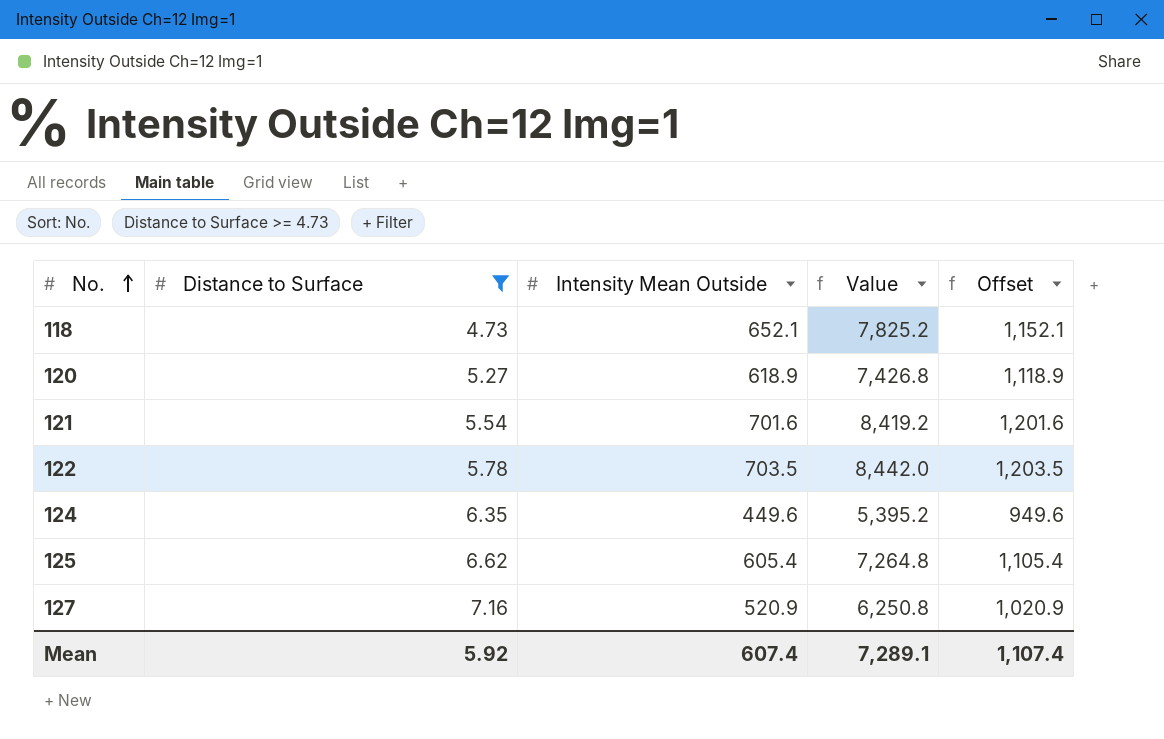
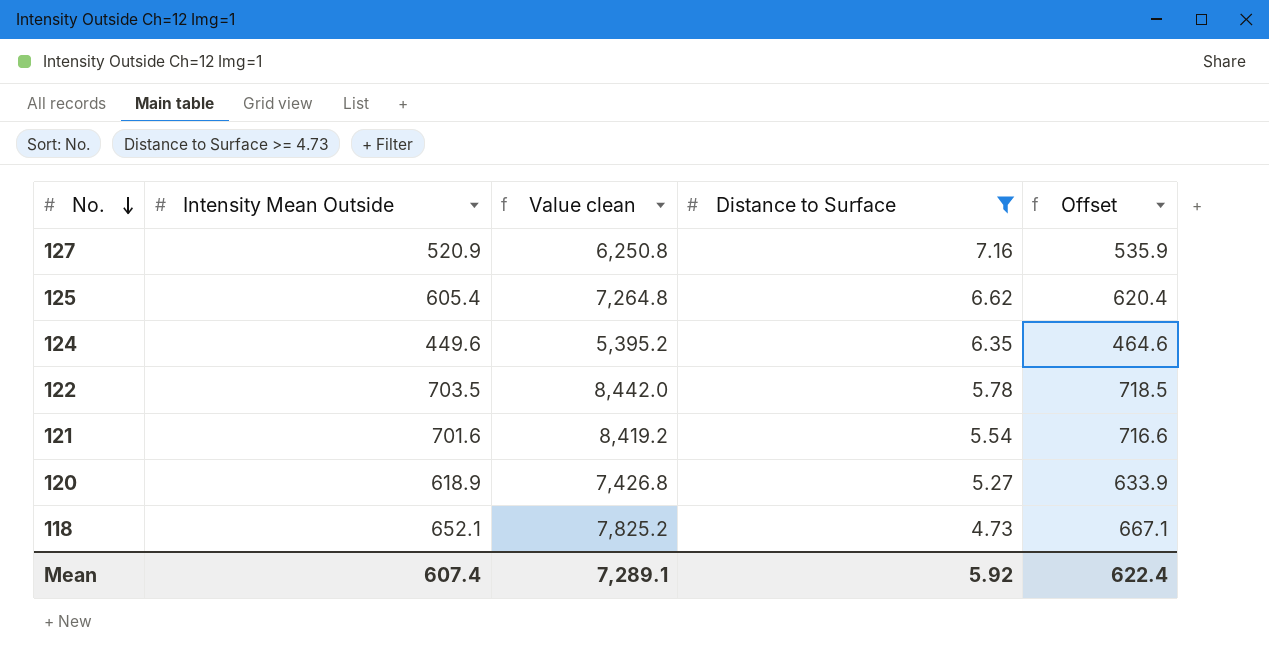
row order: No. ascending -> No. descending
column name: Value -> Value clean
column Distance to Surface | position: 2 -> 4
column Offset | formula: [Intensity Mean Outside] + 500 -> [Intensity Mean Outside] + 15
Mean | Offset: 1,107.4 -> 622.4

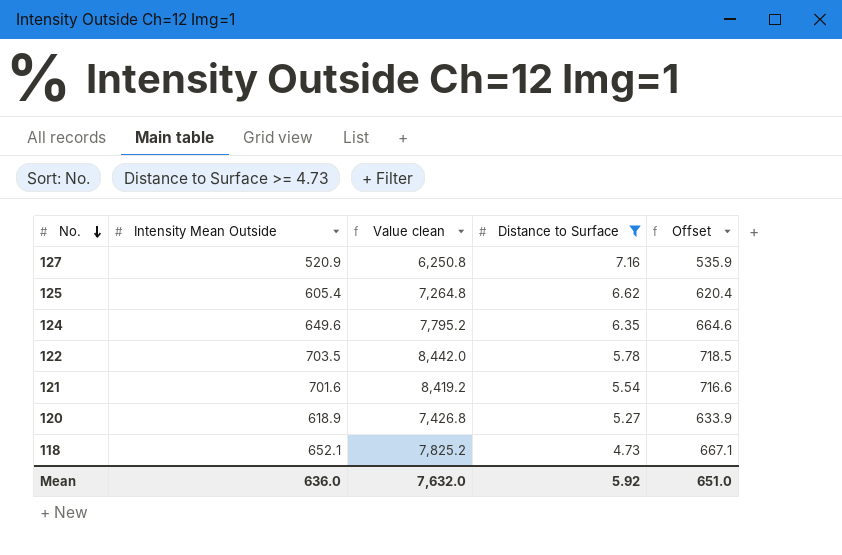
124 | Intensity Mean Outside: 449.6 -> 649.6
124 | Value clean: 5,395.2 -> 7,795.2
124 | Offset: 464.6 -> 664.6
Mean | Intensity Mean Outside: 607.4 -> 636.0
Mean | Value clean: 7,289.1 -> 7,632.0
Mean | Offset: 622.4 -> 651.0

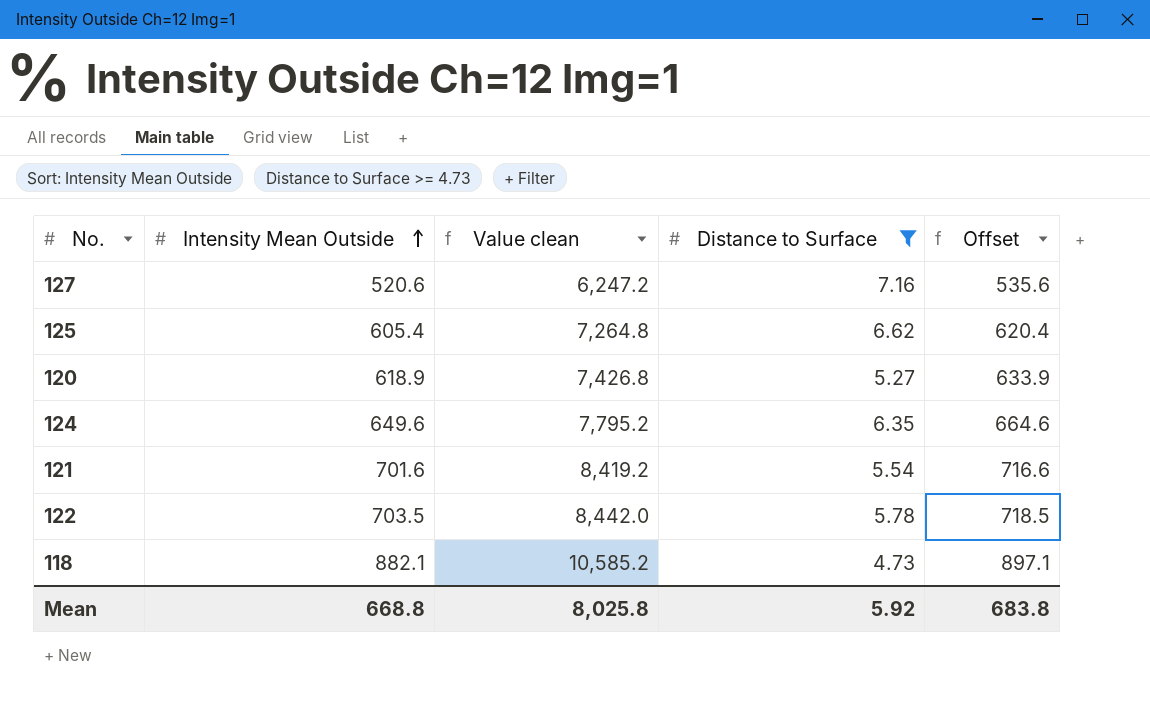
row order: No. descending -> Intensity Mean Outside ascending
127 | Intensity Mean Outside: 520.9 -> 520.6
127 | Value clean: 6,250.8 -> 6,247.2
127 | Offset: 535.9 -> 535.6
118 | Intensity Mean Outside: 652.1 -> 882.1
118 | Value clean: 7,825.2 -> 10,585.2
118 | Offset: 667.1 -> 897.1
Mean | Intensity Mean Outside: 636.0 -> 668.8
Mean | Value clean: 7,632.0 -> 8,025.8
Mean | Offset: 651.0 -> 683.8

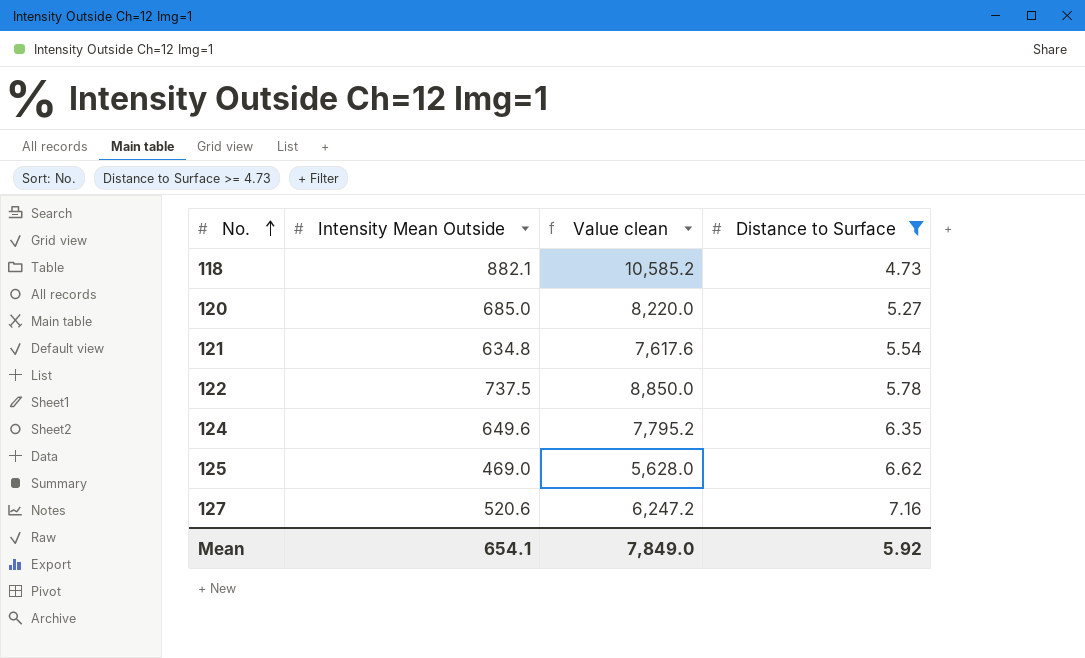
row order: Intensity Mean Outside ascending -> No. ascending
column Offset | formula: [Intensity Mean Outside] + 15 -> none
120 | Intensity Mean Outside: 618.9 -> 685.0
120 | Value clean: 7,426.8 -> 8,220.0
121 | Intensity Mean Outside: 701.6 -> 634.8
121 | Value clean: 8,419.2 -> 7,617.6
122 | Intensity Mean Outside: 703.5 -> 737.5
122 | Value clean: 8,442.0 -> 8,850.0
125 | Intensity Mean Outside: 605.4 -> 469.0
125 | Value clean: 7,264.8 -> 5,628.0
Mean | Intensity Mean Outside: 668.8 -> 654.1
Mean | Value clean: 8,025.8 -> 7,849.0

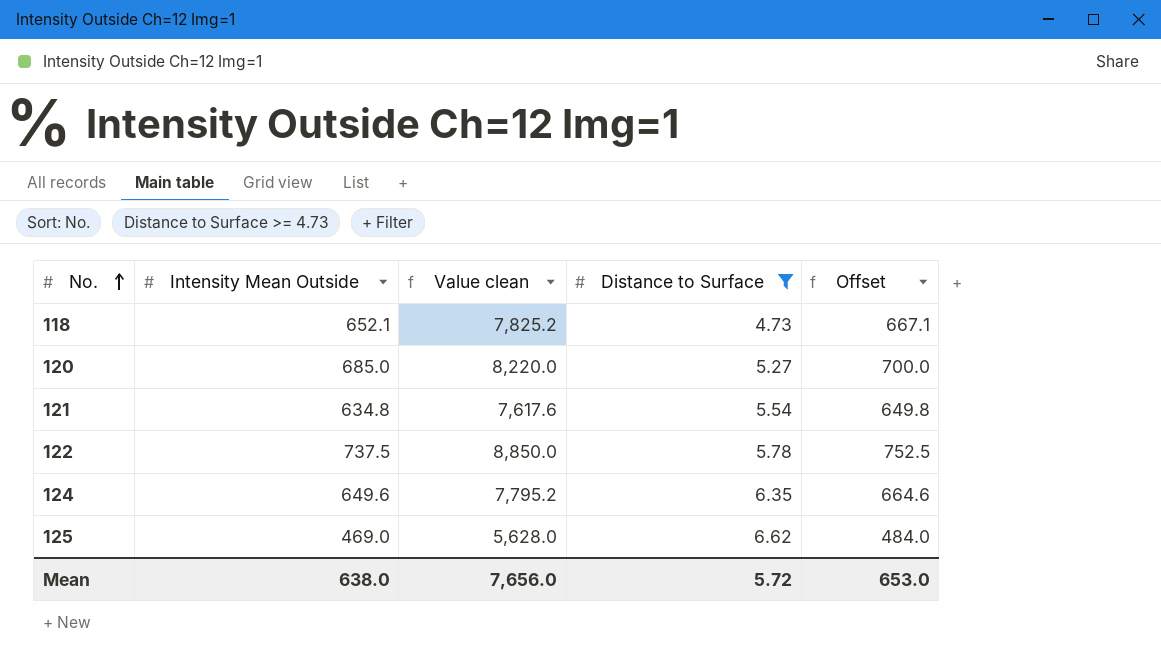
column Offset | formula: none -> [Intensity Mean Outside] + 15
row 127: 520.6 | 6,247.2 | 7.16 -> none
118 | Intensity Mean Outside: 882.1 -> 652.1
118 | Value clean: 10,585.2 -> 7,825.2
Mean | Intensity Mean Outside: 654.1 -> 638.0
Mean | Value clean: 7,849.0 -> 7,656.0
Mean | Distance to Surface: 5.92 -> 5.72

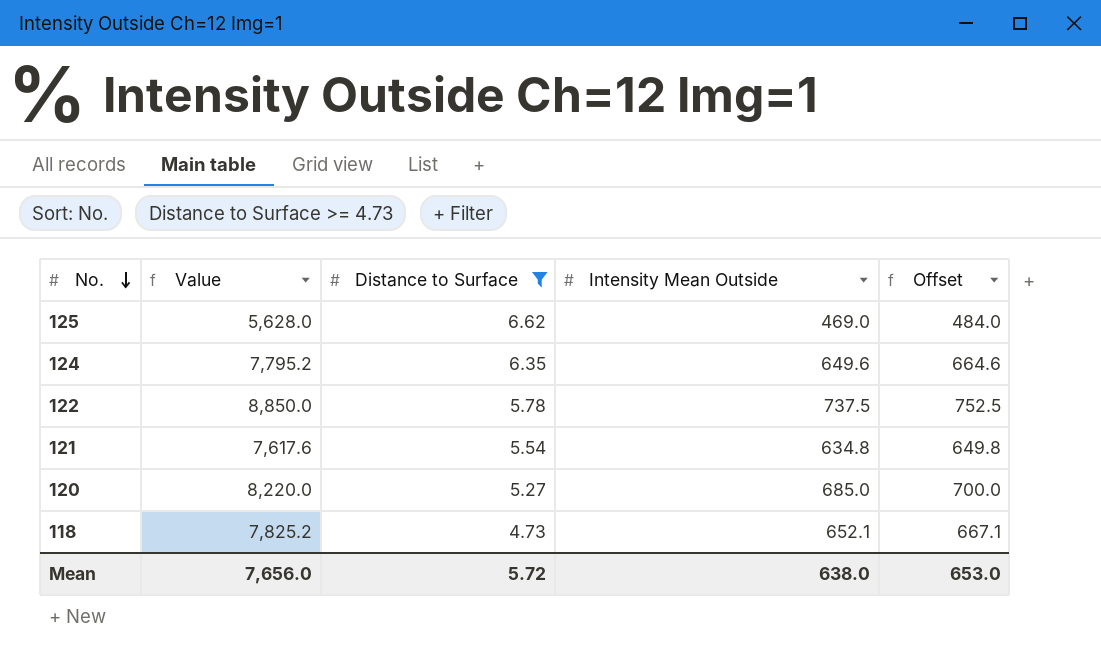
row order: No. ascending -> No. descending
column name: Value clean -> Value
column Intensity Mean Outside | position: 2 -> 4

